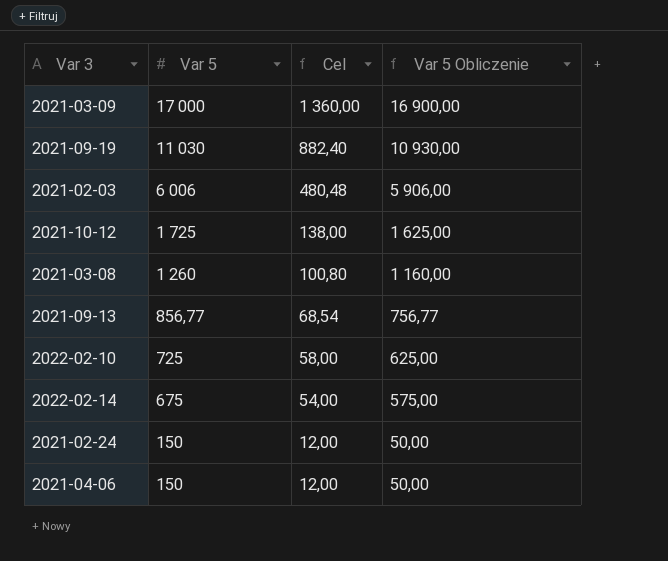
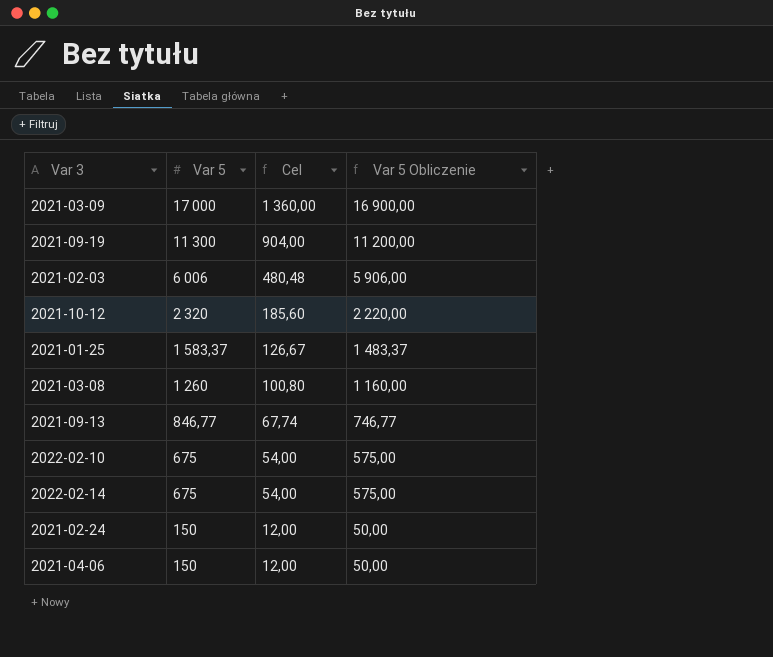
2021-09-19 | Var 5: 11 030 -> 11 300
2021-09-19 | Cel: 882,40 -> 904,00
2021-09-19 | Var 5 Obliczenie: 10 930,00 -> 11 200,00
2021-10-12 | Var 5: 1 725 -> 2 320
2021-10-12 | Cel: 138,00 -> 185,60
2021-10-12 | Var 5 Obliczenie: 1 625,00 -> 2 220,00
row 2021-01-25: none -> 1 583,37 | 126,67 | 1 483,37
2021-09-13 | Var 5: 856,77 -> 846,77
2021-09-13 | Cel: 68,54 -> 67,74
2021-09-13 | Var 5 Obliczenie: 756,77 -> 746,77
2022-02-10 | Var 5: 725 -> 675
2022-02-10 | Cel: 58,00 -> 54,00
2022-02-10 | Var 5 Obliczenie: 625,00 -> 575,00

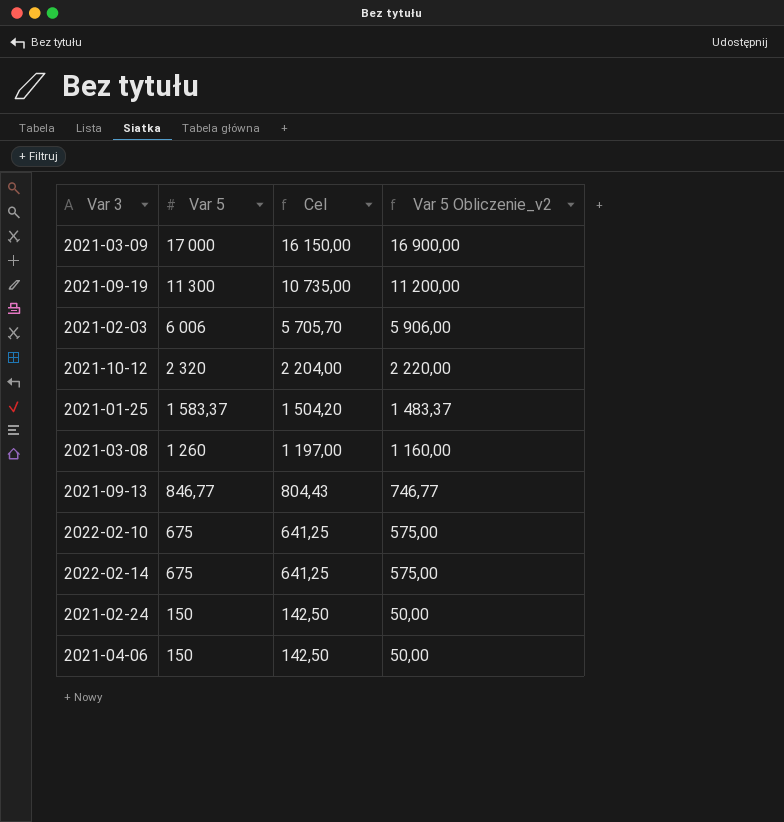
column Cel | formula: [Var 5] * 0,08 -> [Var 5] * 0,95
column name: Var 5 Obliczenie -> Var 5 Obliczenie_v2

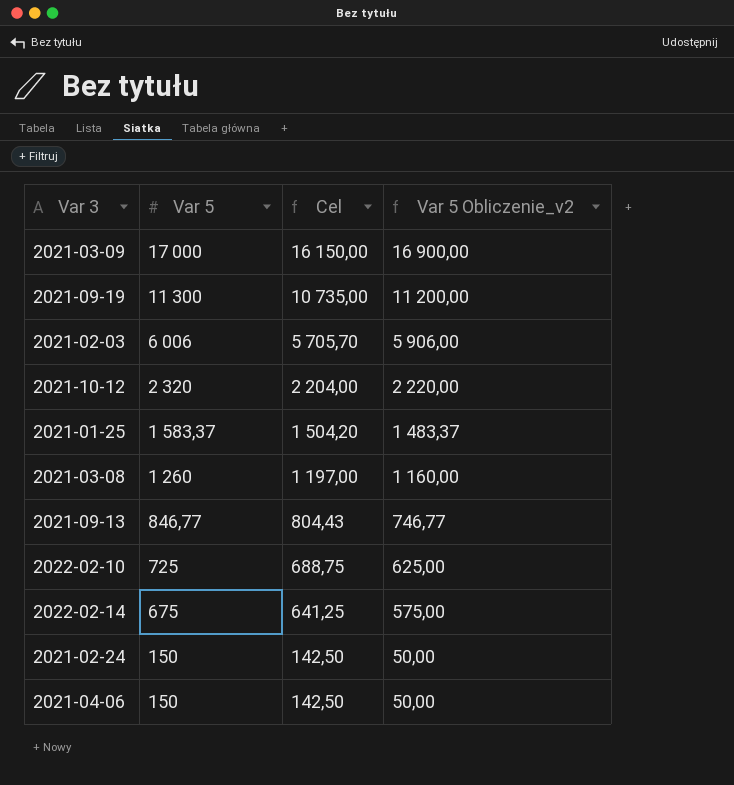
2022-02-10 | Var 5: 675 -> 725
2022-02-10 | Cel: 641,25 -> 688,75
2022-02-10 | Var 5 Obliczenie_v2: 575,00 -> 625,00

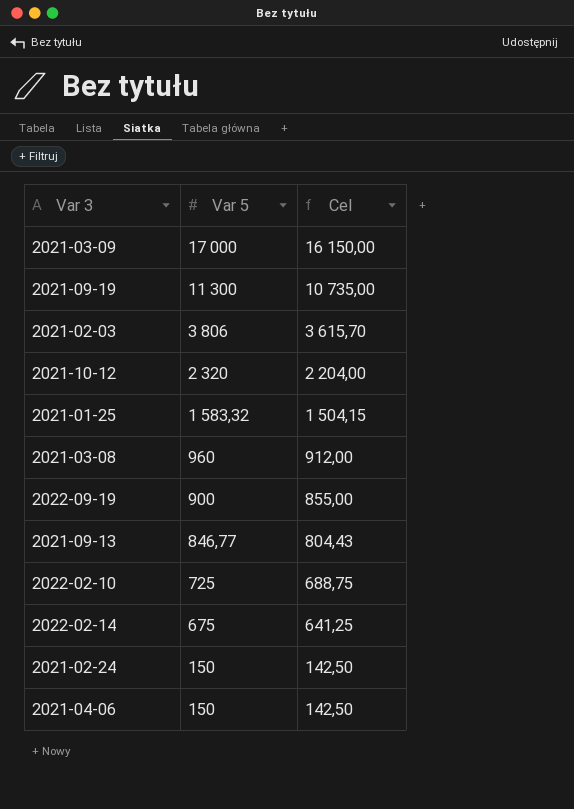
column Var 5 Obliczenie_v2 | formula: [Var 5] - 100 -> none
2021-02-03 | Var 5: 6 006 -> 3 806
2021-02-03 | Cel: 5 705,70 -> 3 615,70
2021-01-25 | Var 5: 1 583,37 -> 1 583,32
2021-01-25 | Cel: 1 504,20 -> 1 504,15
2021-03-08 | Var 5: 1 260 -> 960
2021-03-08 | Cel: 1 197,00 -> 912,00
row 2022-09-19: none -> 900 | 855,00

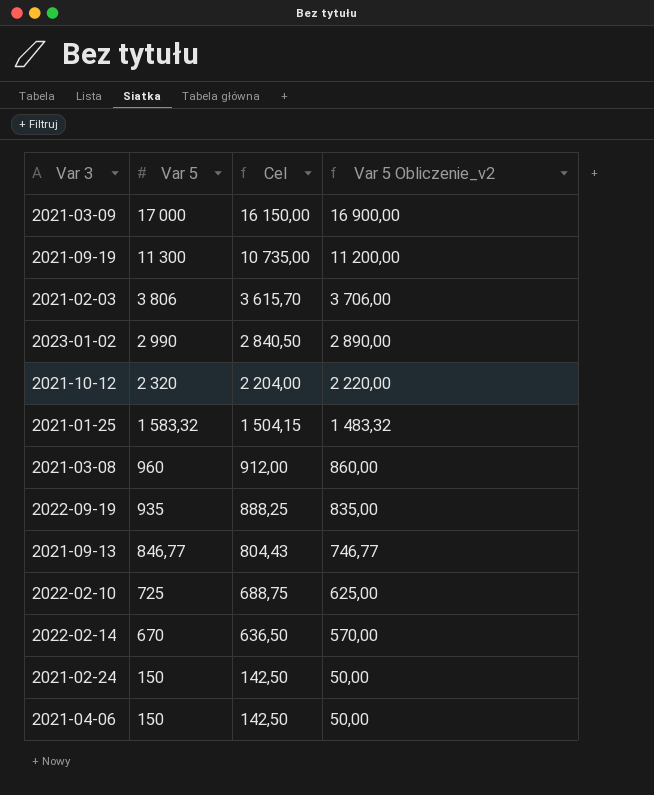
column Var 5 Obliczenie_v2 | formula: none -> [Var 5] - 100
row 2023-01-02: none -> 2 990 | 2 840,50 | 2 890,00
2022-09-19 | Var 5: 900 -> 935
2022-09-19 | Cel: 855,00 -> 888,25
2022-02-14 | Var 5: 675 -> 670
2022-02-14 | Cel: 641,25 -> 636,50

